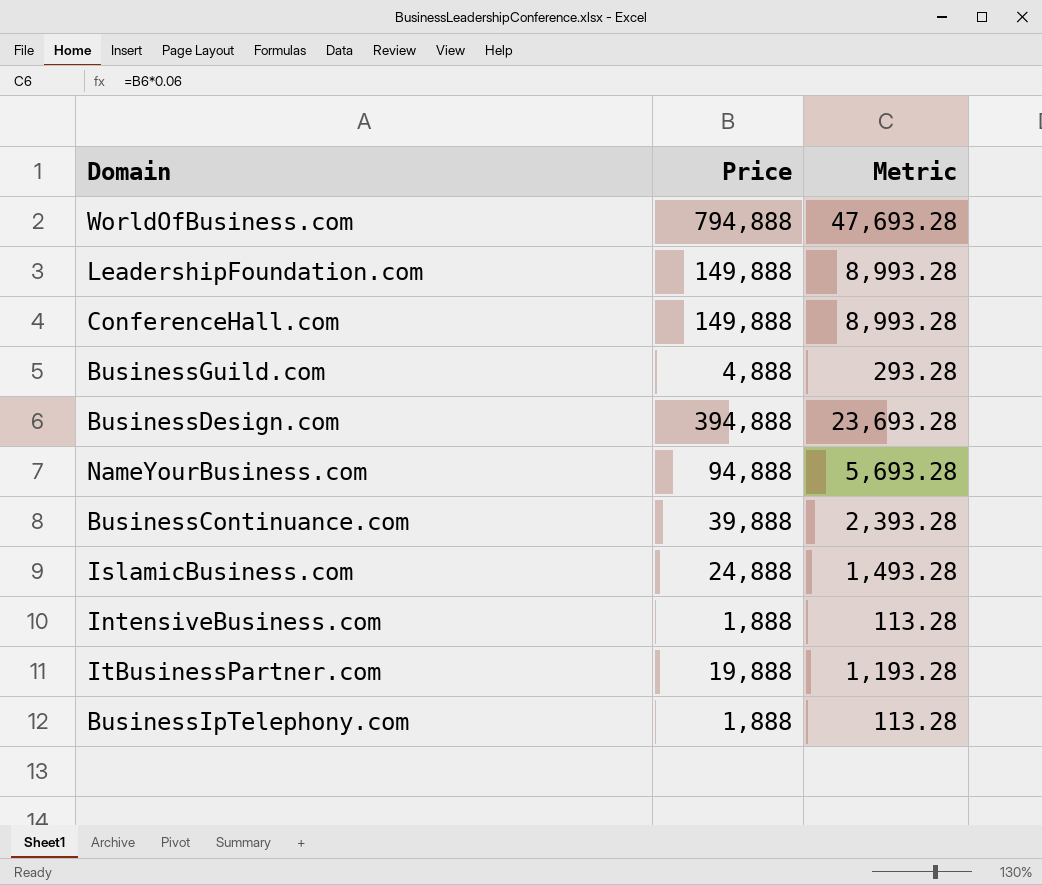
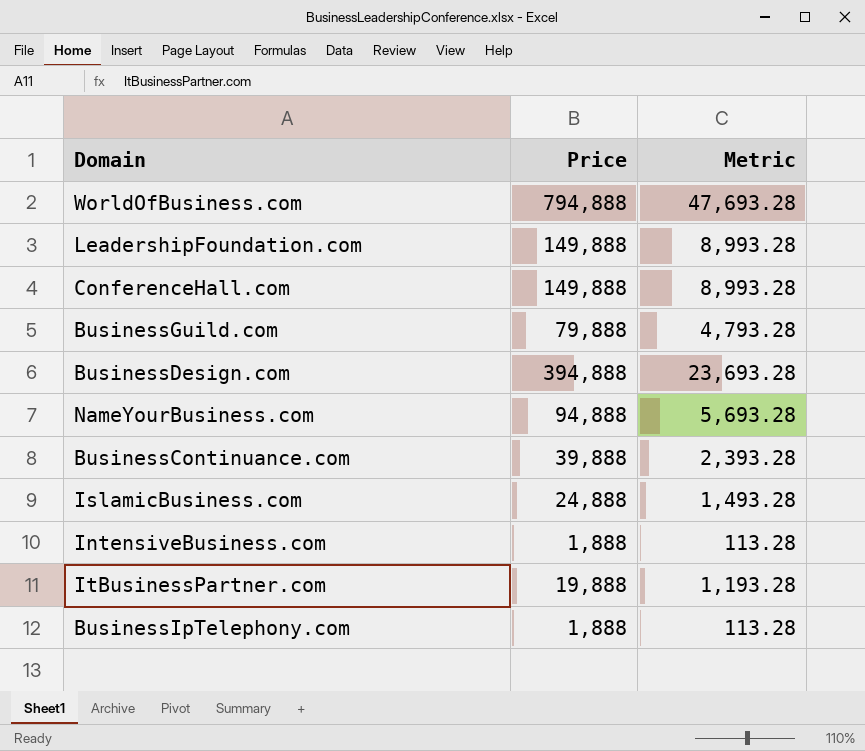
BusinessGuild.com | Price: 4,888 -> 79,888
BusinessGuild.com | Metric: 293.28 -> 4,793.28

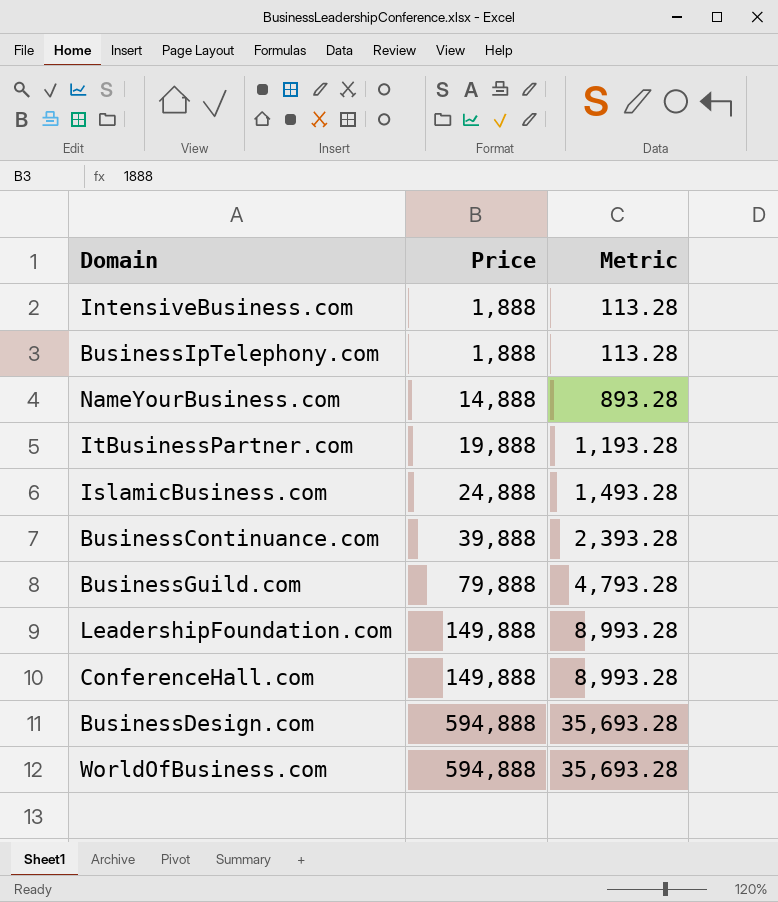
row order: none -> Price ascending
NameYourBusiness.com | Price: 94,888 -> 14,888
NameYourBusiness.com | Metric: 5,693.28 -> 893.28
BusinessDesign.com | Price: 394,888 -> 594,888
BusinessDesign.com | Metric: 23,693.28 -> 35,693.28
WorldOfBusiness.com | Price: 794,888 -> 594,888
WorldOfBusiness.com | Metric: 47,693.28 -> 35,693.28

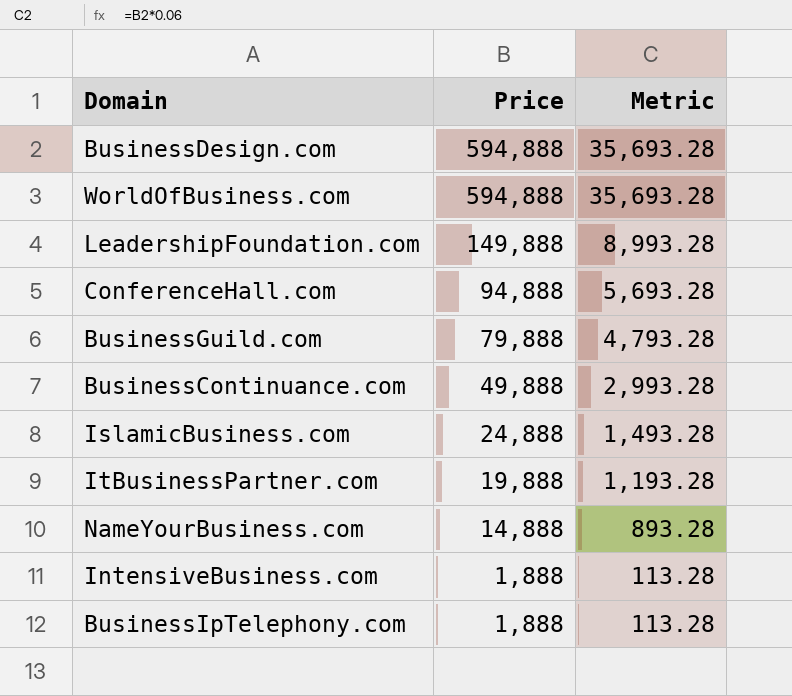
row order: Price ascending -> Price descending
ConferenceHall.com | Price: 149,888 -> 94,888
ConferenceHall.com | Metric: 8,993.28 -> 5,693.28
BusinessContinuance.com | Price: 39,888 -> 49,888
BusinessContinuance.com | Metric: 2,393.28 -> 2,993.28

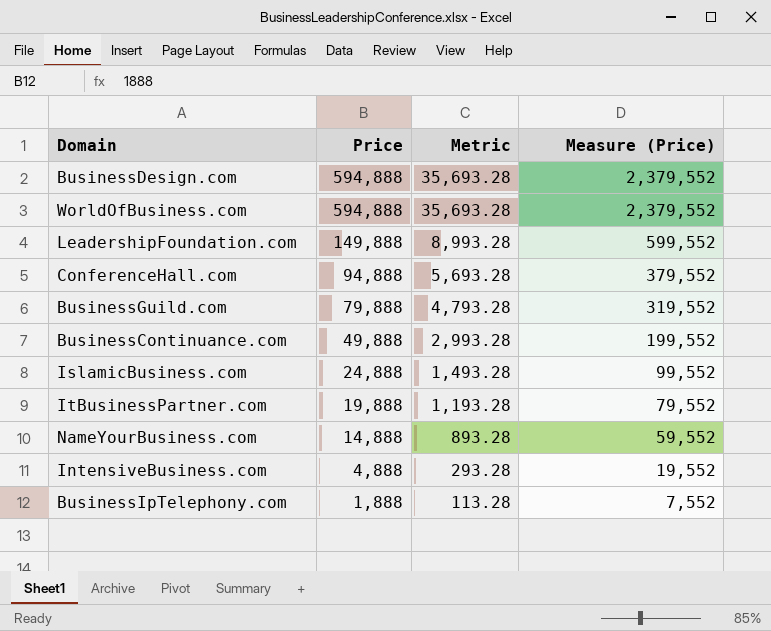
column Measure (Price) | formula: none -> [Price] * 4
IntensiveBusiness.com | Price: 1,888 -> 4,888
IntensiveBusiness.com | Metric: 113.28 -> 293.28

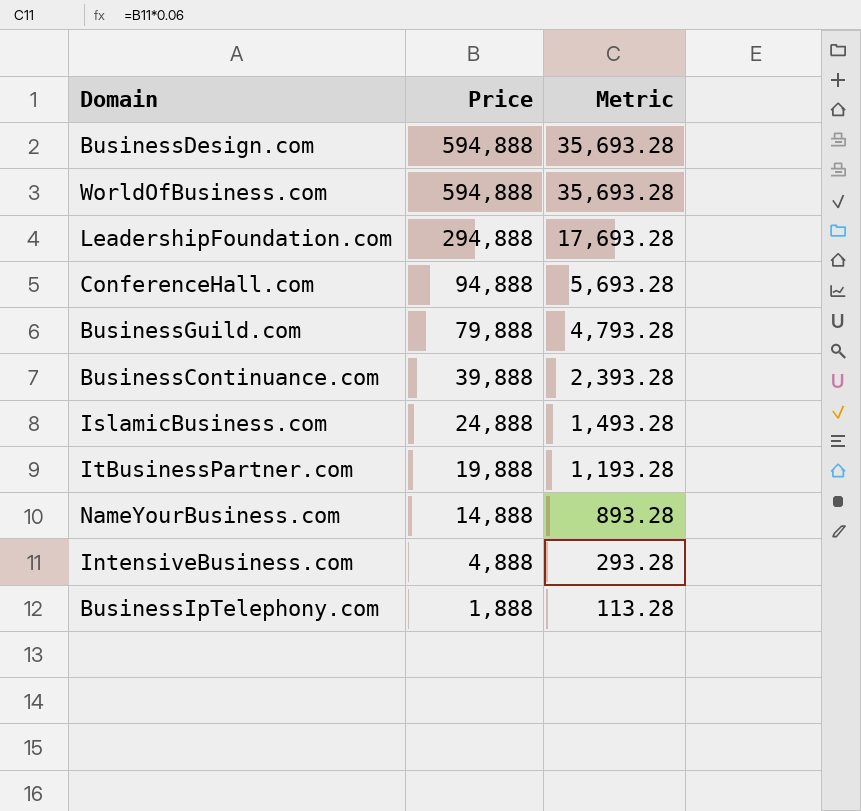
column Measure (Price) | formula: [Price] * 4 -> none
LeadershipFoundation.com | Price: 149,888 -> 294,888
LeadershipFoundation.com | Metric: 8,993.28 -> 17,693.28
BusinessContinuance.com | Price: 49,888 -> 39,888
BusinessContinuance.com | Metric: 2,993.28 -> 2,393.28

